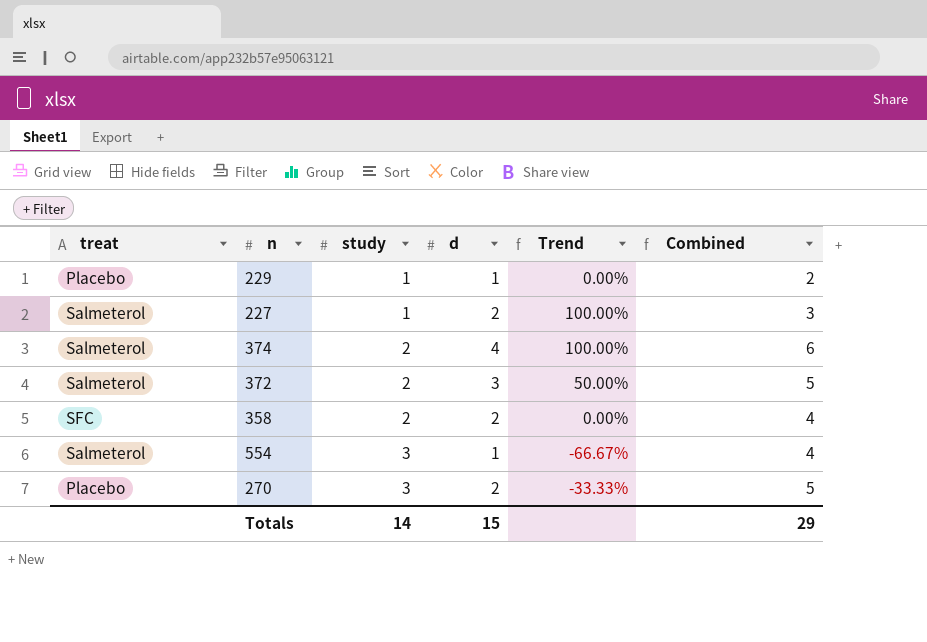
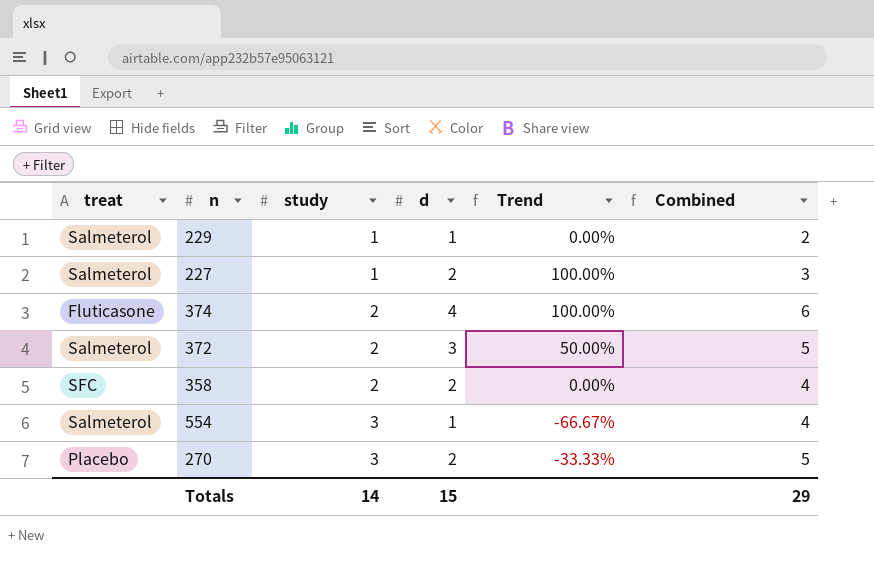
229 | treat: Placebo -> Salmeterol
374 | treat: Salmeterol -> Fluticasone

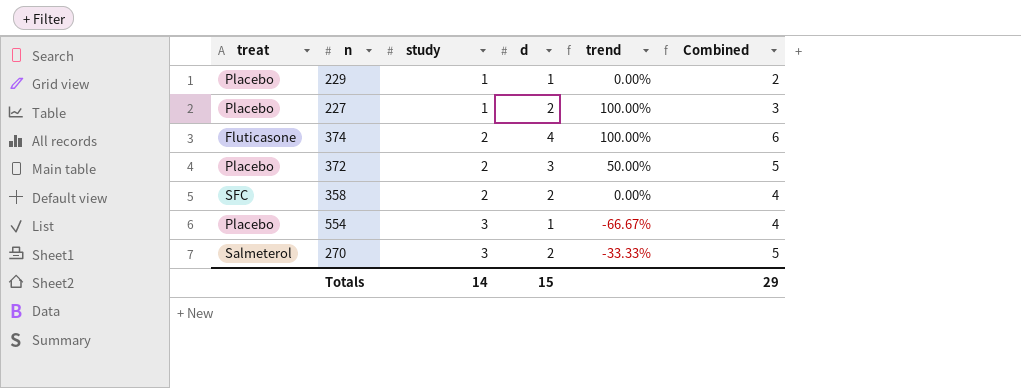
column name: Trend -> trend
229 | treat: Salmeterol -> Placebo
227 | treat: Salmeterol -> Placebo
372 | treat: Salmeterol -> Placebo
554 | treat: Salmeterol -> Placebo
270 | treat: Placebo -> Salmeterol

